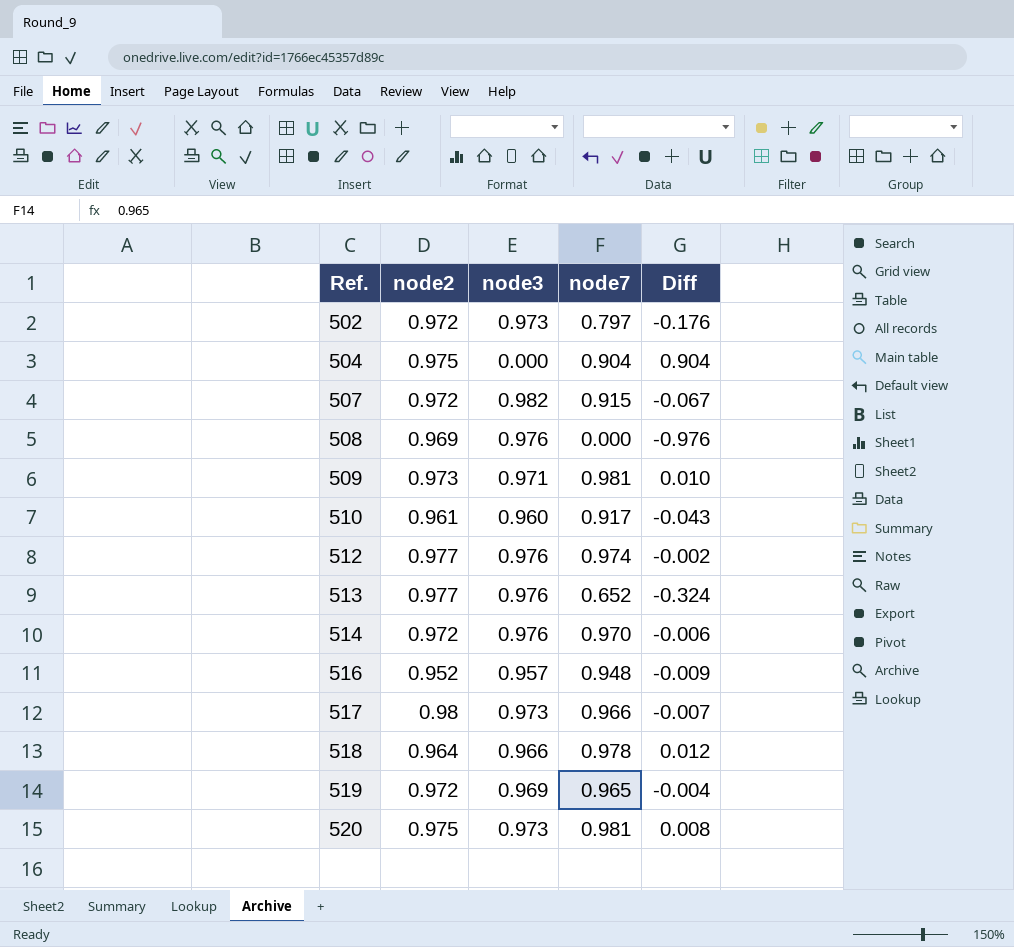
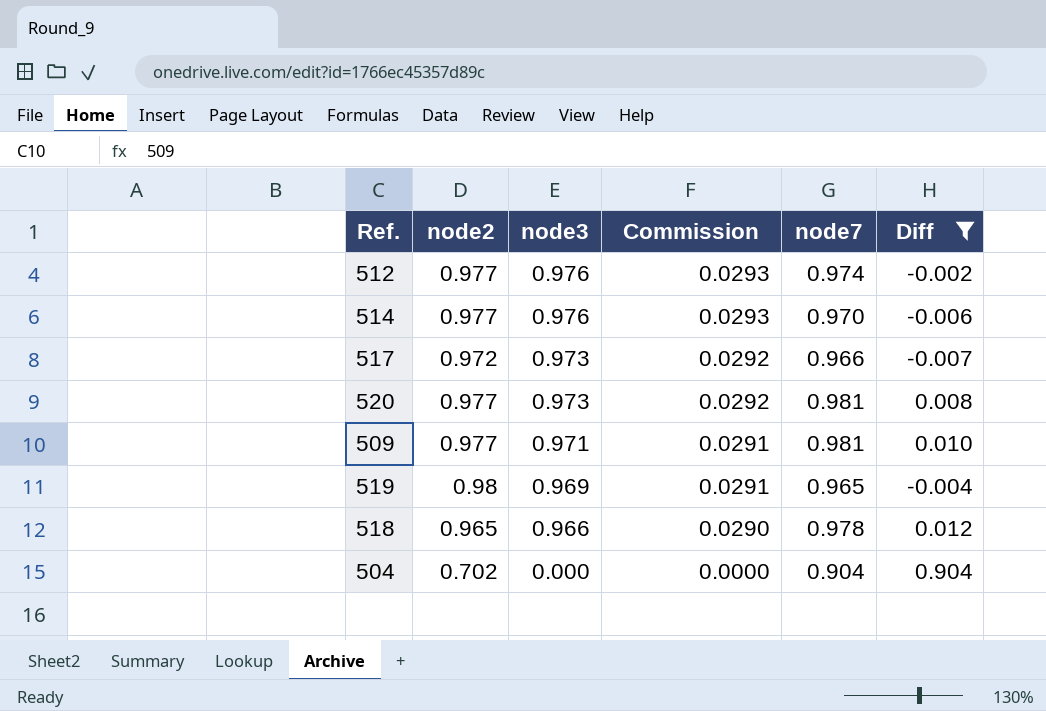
filter: none -> Diff >= -0.007
row order: Ref. ascending -> node3 descending
column Commission | formula: none -> [node3] * 0.03
514 | node2: 0.972 -> 0.977
517 | node2: 0.98 -> 0.972
520 | node2: 0.975 -> 0.977
509 | node2: 0.973 -> 0.977
519 | node2: 0.972 -> 0.98
518 | node2: 0.964 -> 0.965
504 | node2: 0.975 -> 0.702

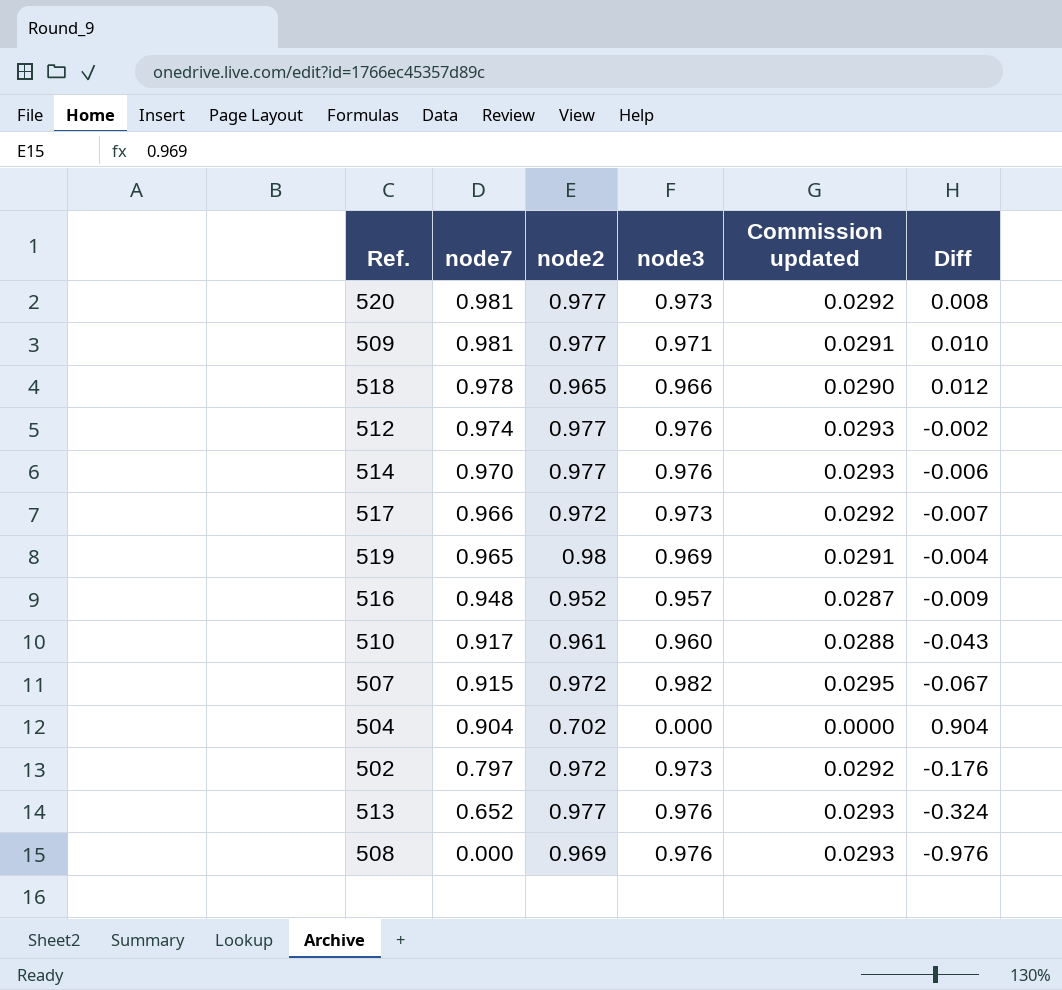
filter: Diff >= -0.007 -> none
row order: node3 descending -> node7 descending
column node7 | position: 5 -> 2
column name: Commission -> Commission updated

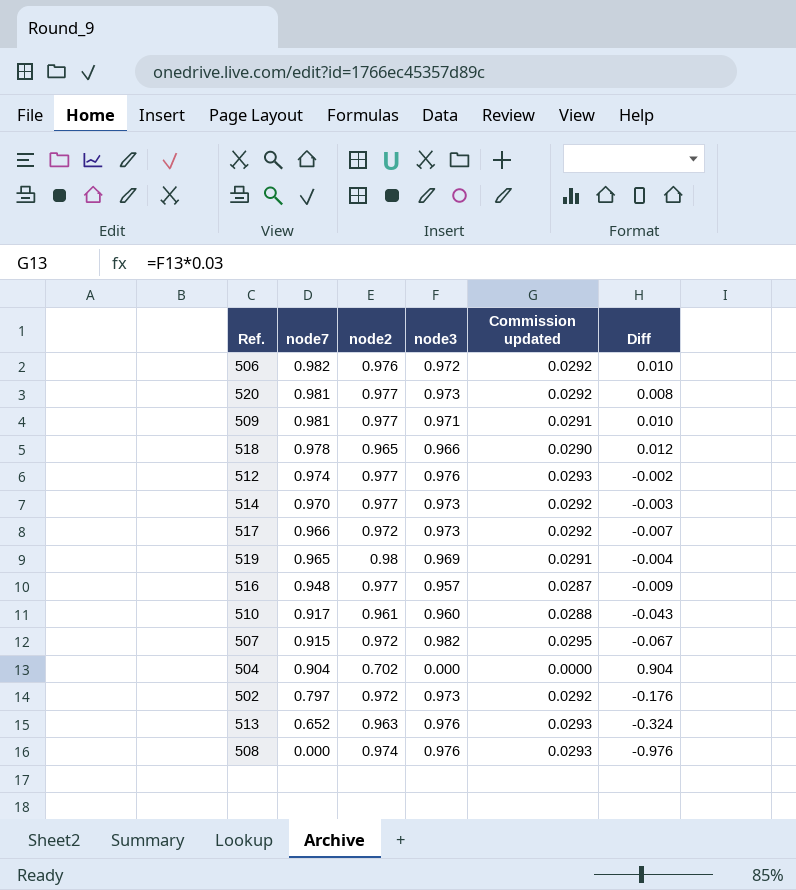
row 506: none -> 0.982 | 0.976 | 0.972 | 0.0292 | 0.010
514 | node3: 0.976 -> 0.973
514 | Commission updated: 0.0293 -> 0.0292
514 | Diff: -0.006 -> -0.003
516 | node2: 0.952 -> 0.977
513 | node2: 0.977 -> 0.963
508 | node2: 0.969 -> 0.974

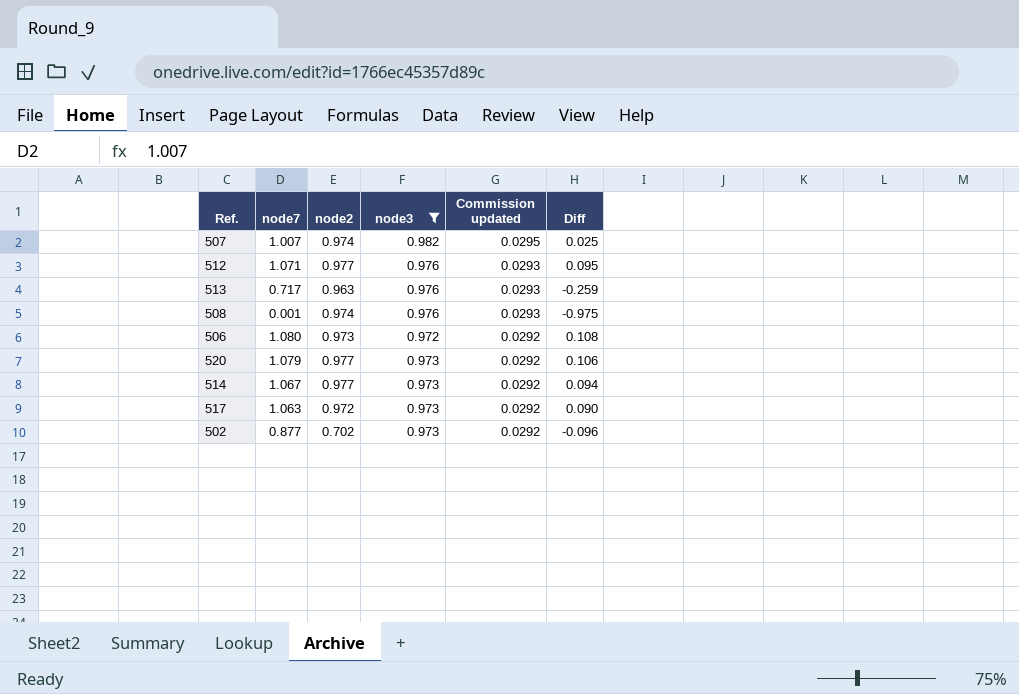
filter: none -> node3 >= 0.972
row order: node7 descending -> Commission updated descending
507 | node7: 0.915 -> 1.007
507 | node2: 0.972 -> 0.974
507 | Diff: -0.067 -> 0.025
512 | node7: 0.974 -> 1.071
512 | Diff: -0.002 -> 0.095
513 | node7: 0.652 -> 0.717
513 | Diff: -0.324 -> -0.259
508 | node7: 0.000 -> 0.001
508 | Diff: -0.976 -> -0.975
506 | node7: 0.982 -> 1.080
506 | node2: 0.976 -> 0.973
506 | Diff: 0.010 -> 0.108
520 | node7: 0.981 -> 1.079
520 | Diff: 0.008 -> 0.106
514 | node7: 0.970 -> 1.067
514 | Diff: -0.003 -> 0.094
517 | node7: 0.966 -> 1.063
517 | Diff: -0.007 -> 0.090
502 | node7: 0.797 -> 0.877
502 | node2: 0.972 -> 0.702
502 | Diff: -0.176 -> -0.096

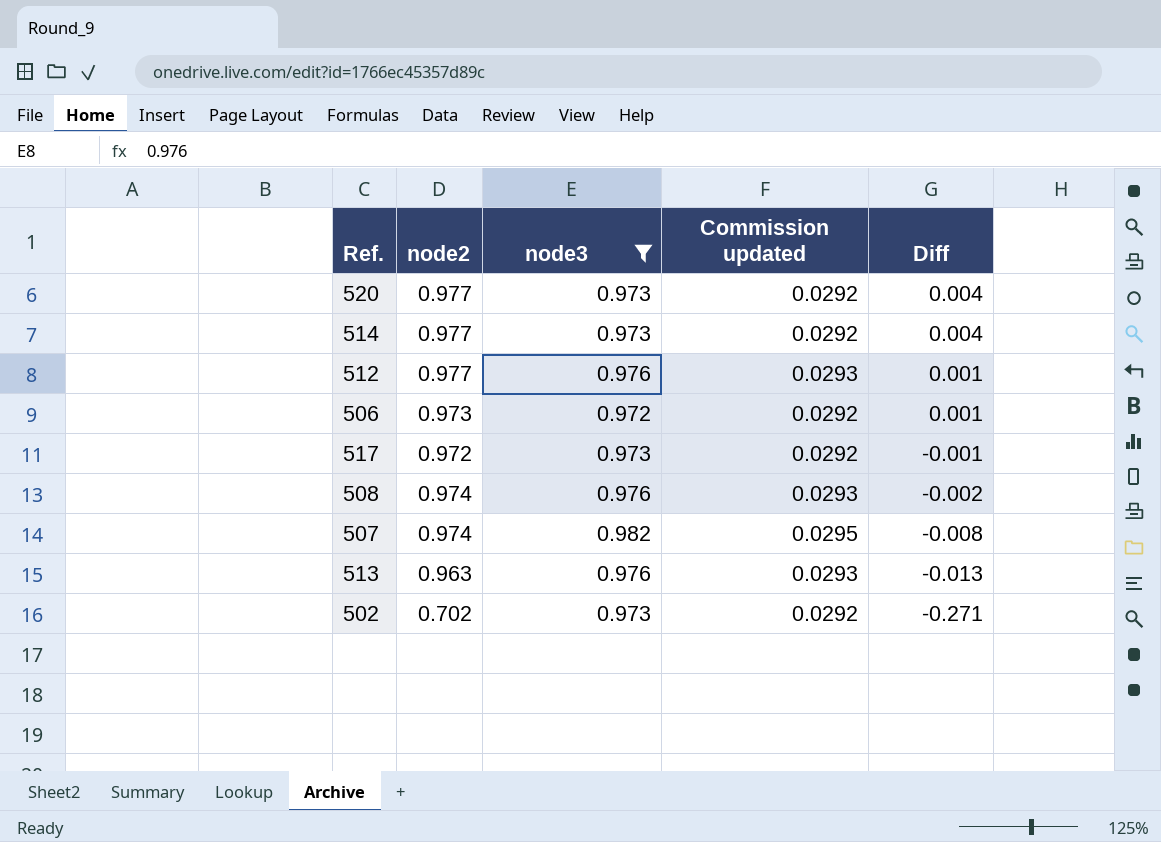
row order: Commission updated descending -> Diff descending
column node7 | position: 2 -> none
column Diff | formula: [node7] - [node3] -> [node2] - [node3]

